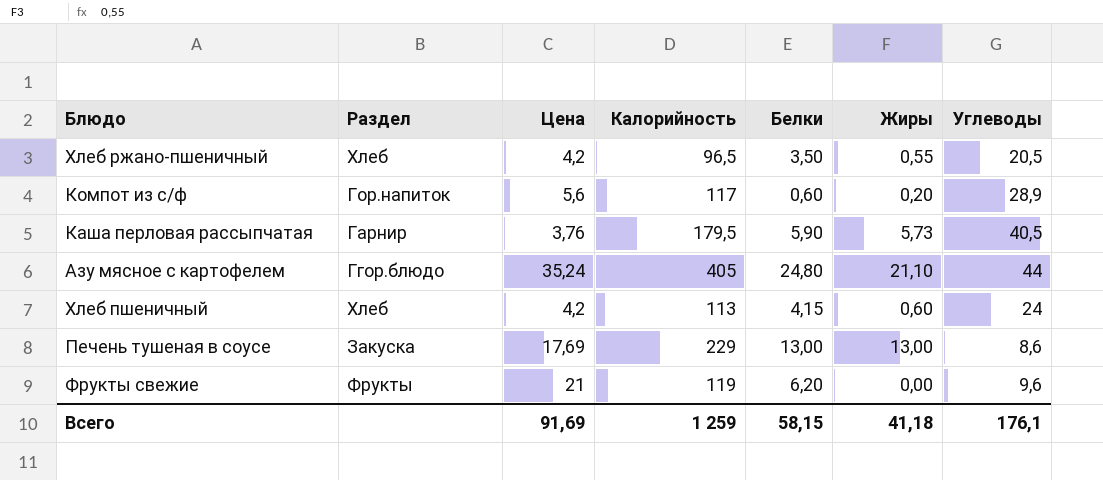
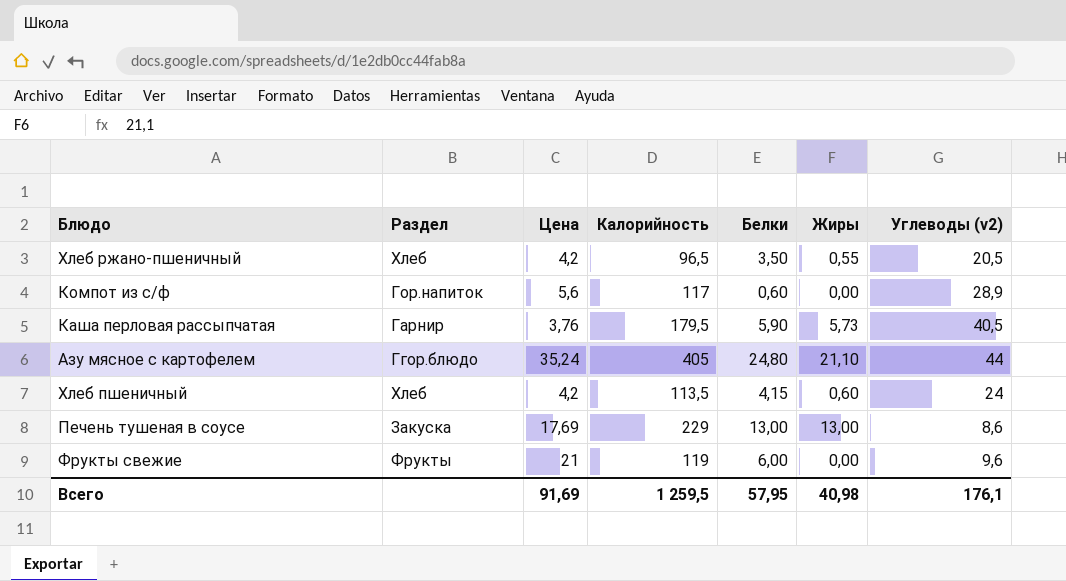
column name: Углеводы -> Углеводы (v2)
Компот из с/ф | Жиры: 0,20 -> 0,00
Хлеб пшеничный | Калорийность: 113 -> 113,5
Фрукты свежие | Белки: 6,20 -> 6,00
Всего | Калорийность: 1 259 -> 1 259,5
Всего | Белки: 58,15 -> 57,95
Всего | Жиры: 41,18 -> 40,98

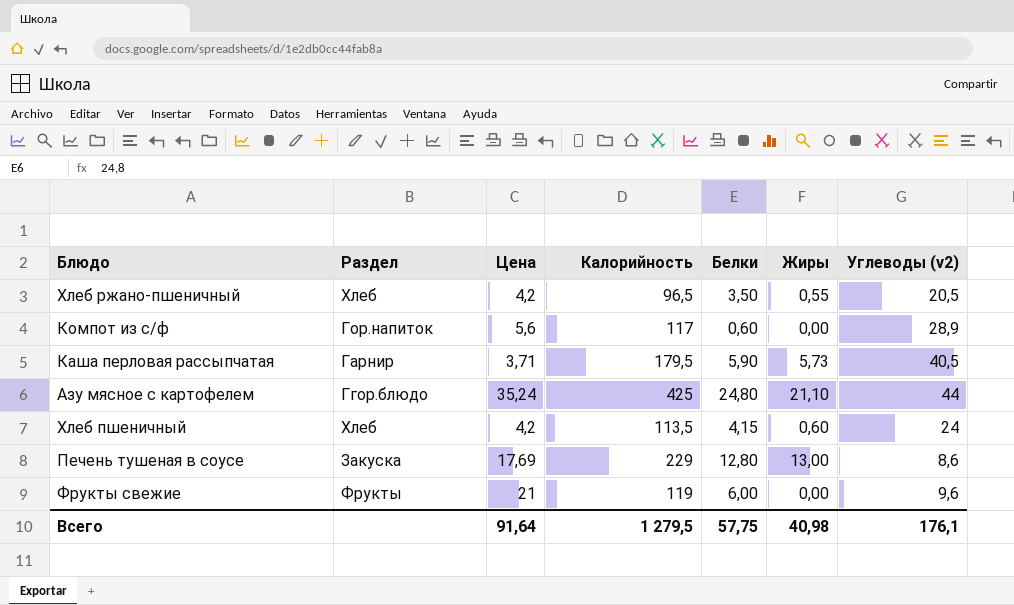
Каша перловая рассыпчатая | Цена: 3,76 -> 3,71
Азу мясное с картофелем | Калорийность: 405 -> 425
Печень тушеная в соусе | Белки: 13,00 -> 12,80
Всего | Цена: 91,69 -> 91,64
Всего | Калорийность: 1 259,5 -> 1 279,5
Всего | Белки: 57,95 -> 57,75

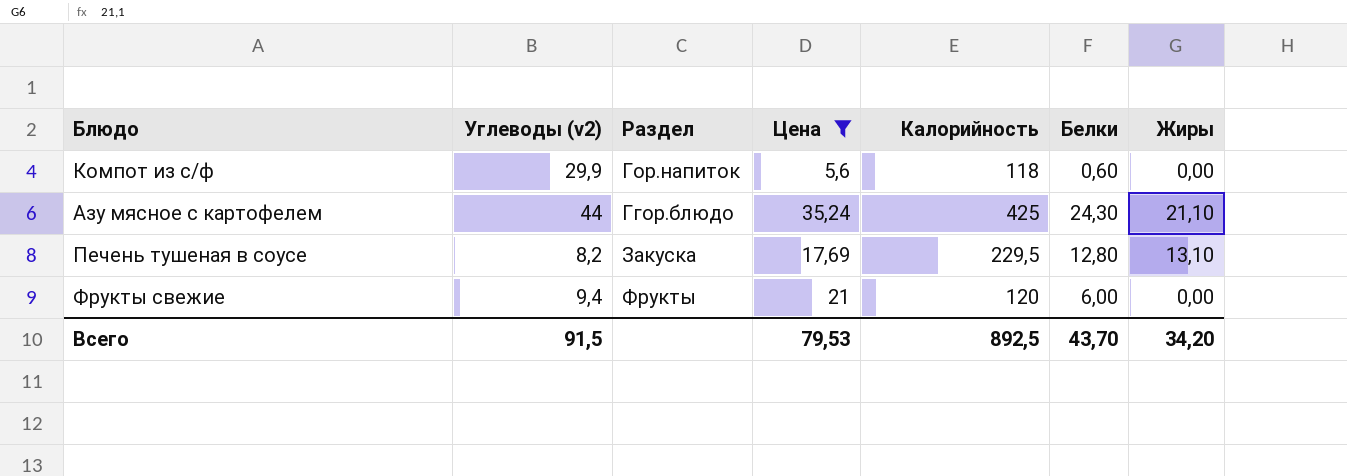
filter: none -> Цена >= 5,6
column Углеводы (v2) | position: 7 -> 2
Компот из с/ф | Углеводы (v2): 28,9 -> 29,9
Компот из с/ф | Калорийность: 117 -> 118
Азу мясное с картофелем | Белки: 24,80 -> 24,30
Печень тушеная в соусе | Углеводы (v2): 8,6 -> 8,2
Печень тушеная в соусе | Калорийность: 229 -> 229,5
Печень тушеная в соусе | Жиры: 13,00 -> 13,10
Фрукты свежие | Углеводы (v2): 9,6 -> 9,4
Фрукты свежие | Калорийность: 119 -> 120
Всего | Углеводы (v2): 176,1 -> 91,5
Всего | Цена: 91,64 -> 79,53
Всего | Калорийность: 1 279,5 -> 892,5
Всего | Белки: 57,75 -> 43,70
Всего | Жиры: 40,98 -> 34,20

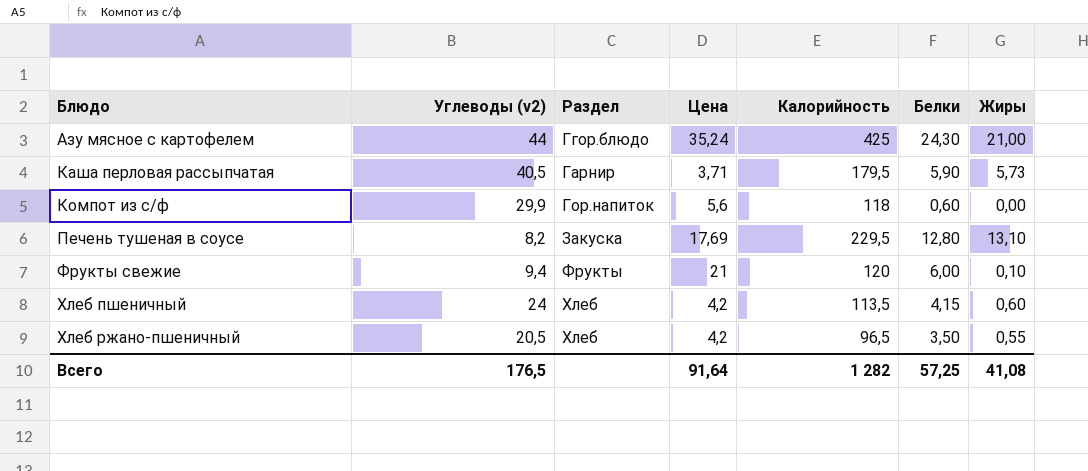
filter: Цена >= 5,6 -> none
row order: none -> Блюдо ascending
Азу мясное с картофелем | Жиры: 21,10 -> 21,00
Фрукты свежие | Жиры: 0,00 -> 0,10
Всего | Углеводы (v2): 91,5 -> 176,5
Всего | Цена: 79,53 -> 91,64
Всего | Калорийность: 892,5 -> 1 282
Всего | Белки: 43,70 -> 57,25
Всего | Жиры: 34,20 -> 41,08

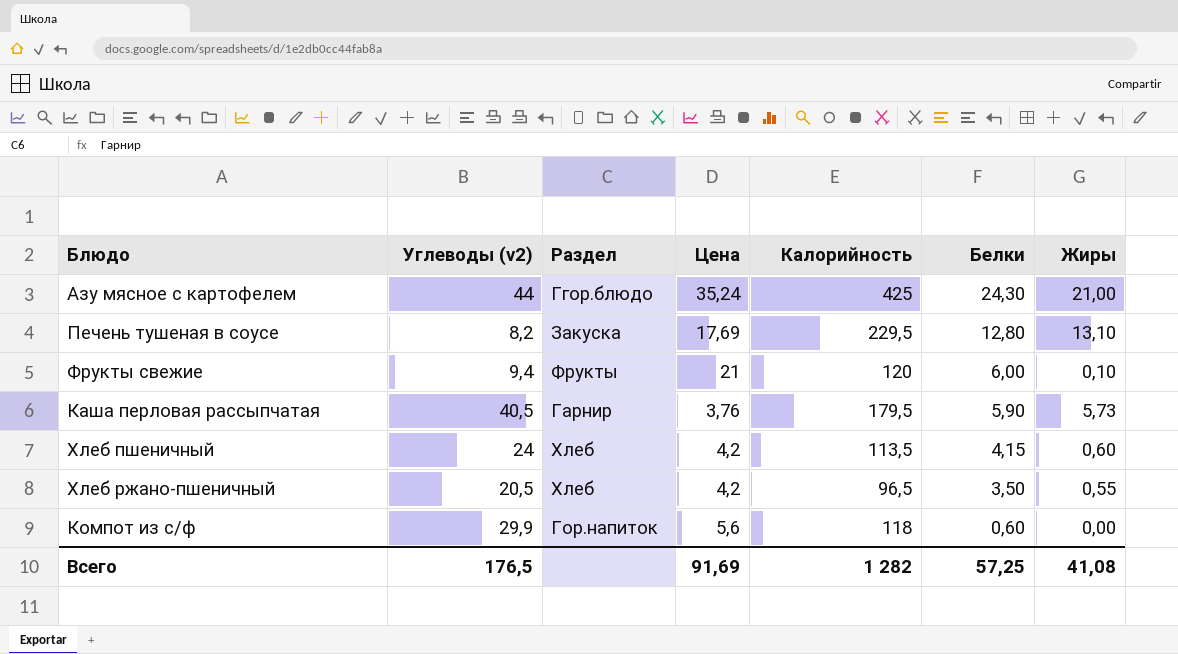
row order: Блюдо ascending -> Белки descending
Каша перловая рассыпчатая | Цена: 3,71 -> 3,76
Всего | Цена: 91,64 -> 91,69

